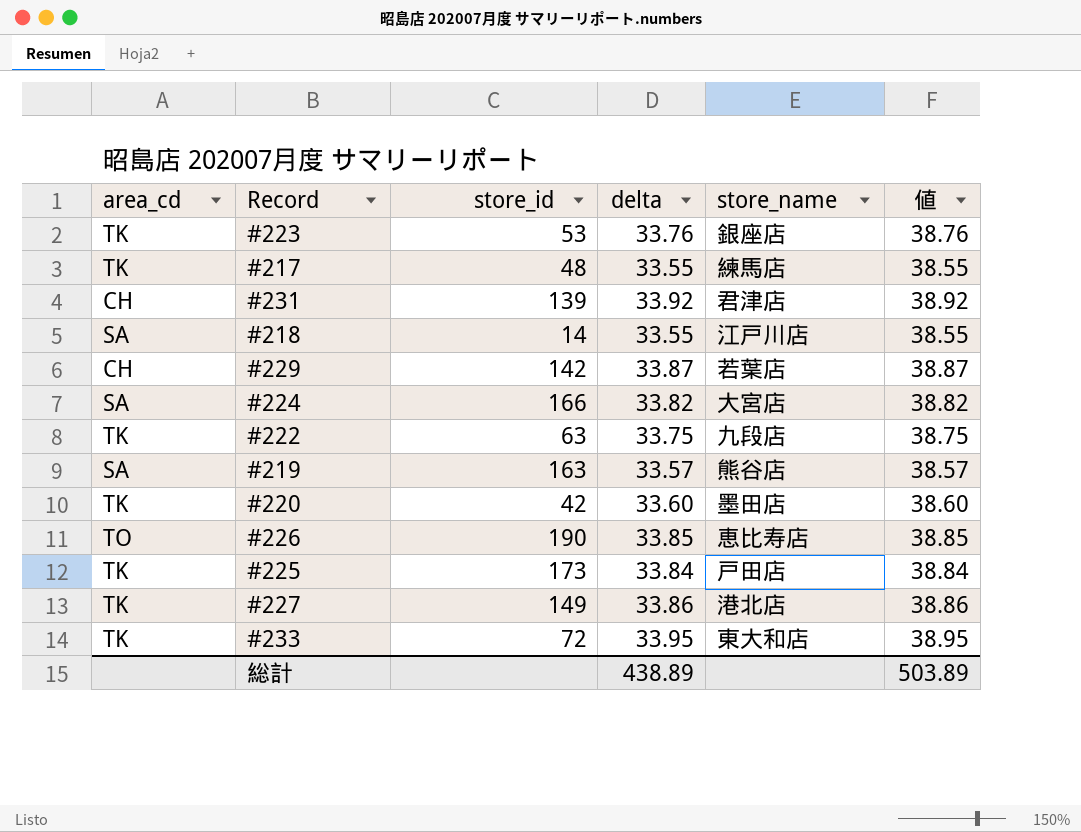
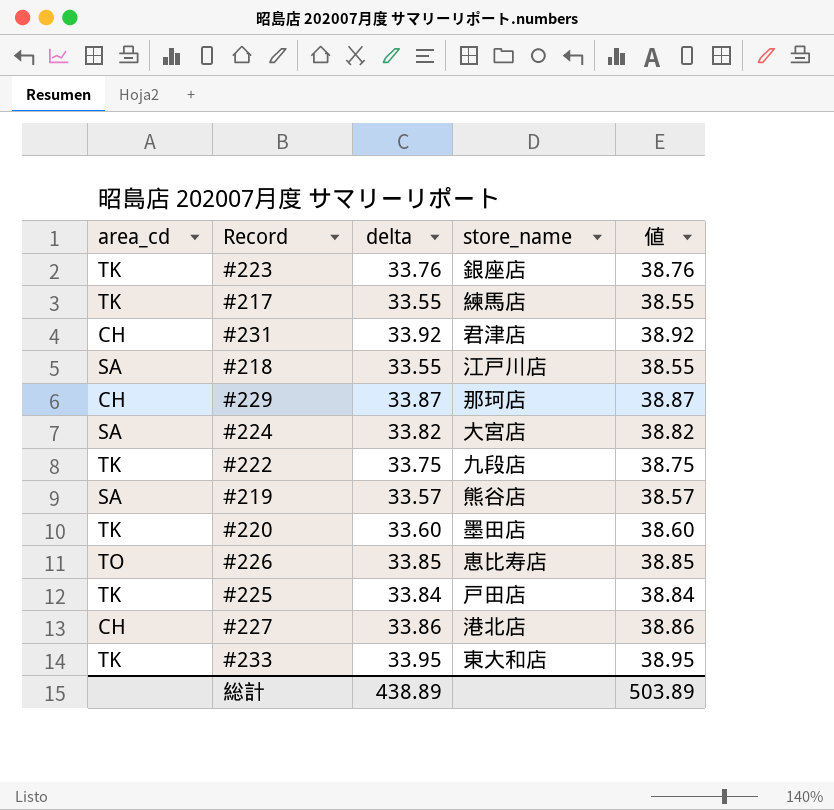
column store_id | position: 3 -> none
#229 | store_name: 若葉店 -> 那珂店
#227 | area_cd: TK -> CH

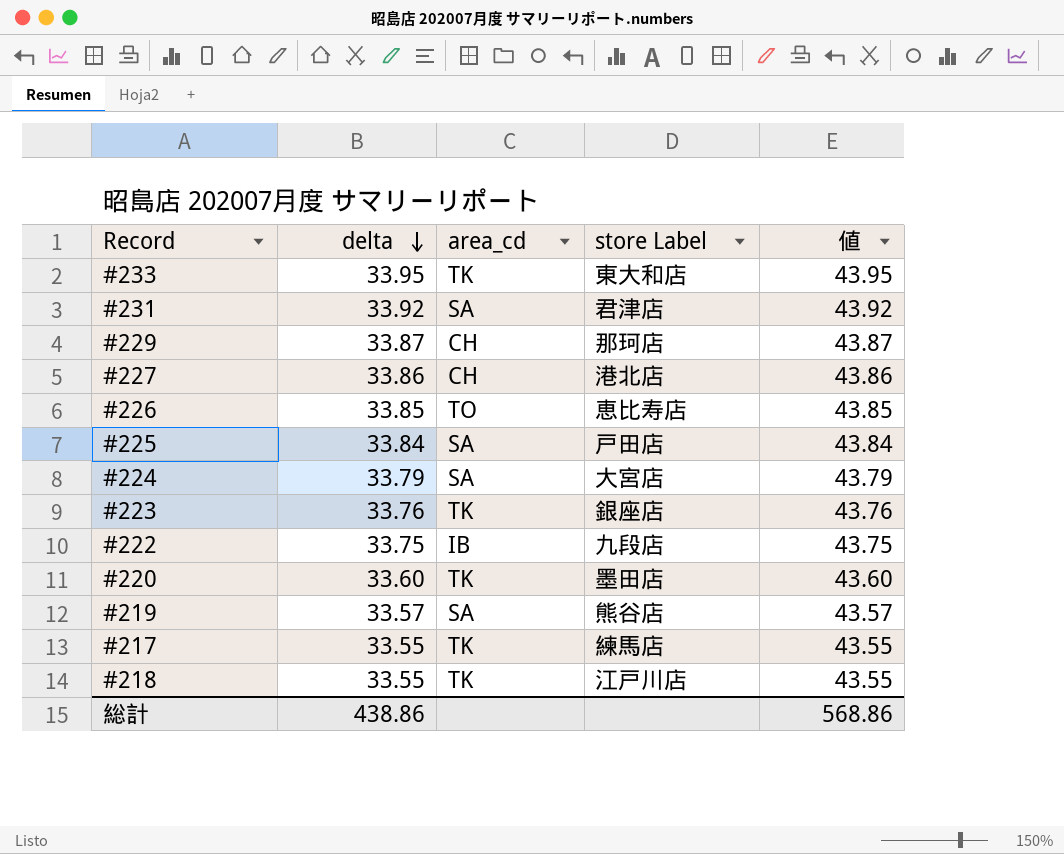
row order: none -> delta descending
column area_cd | position: 1 -> 3
column name: store_name -> store Label
column 値 | formula: [delta] + 5 -> [delta] + 10
#231 | area_cd: CH -> SA
#225 | area_cd: TK -> SA
#224 | delta: 33.82 -> 33.79
#222 | area_cd: TK -> IB
#218 | area_cd: SA -> TK
総計 | delta: 438.89 -> 438.86
総計 | 値: 503.89 -> 568.86

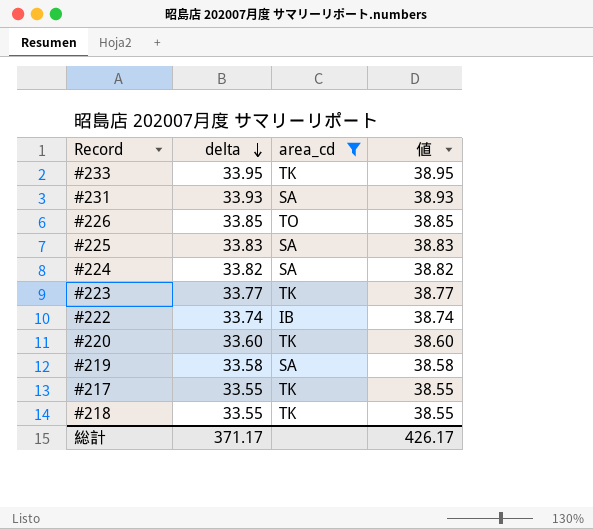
filter: none -> area_cd != CH
column store Label | position: 4 -> none
column 値 | formula: [delta] + 10 -> [delta] + 5
#231 | delta: 33.92 -> 33.93
#225 | delta: 33.84 -> 33.83
#224 | delta: 33.79 -> 33.82
#223 | delta: 33.76 -> 33.77
#222 | delta: 33.75 -> 33.74
#219 | delta: 33.57 -> 33.58
総計 | delta: 438.86 -> 371.17
総計 | 値: 568.86 -> 426.17

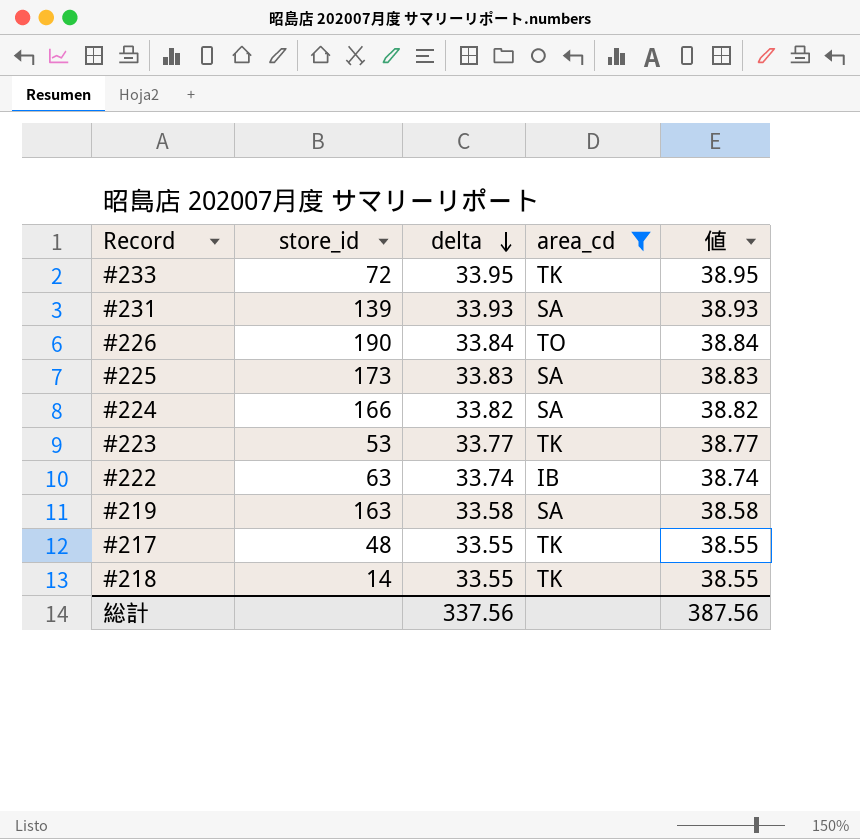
column store_id | position: none -> 2
row #220: 33.60 | TK | 38.60 -> none
#226 | delta: 33.85 -> 33.84
#226 | 値: 38.85 -> 38.84
総計 | delta: 371.17 -> 337.56
総計 | 値: 426.17 -> 387.56

